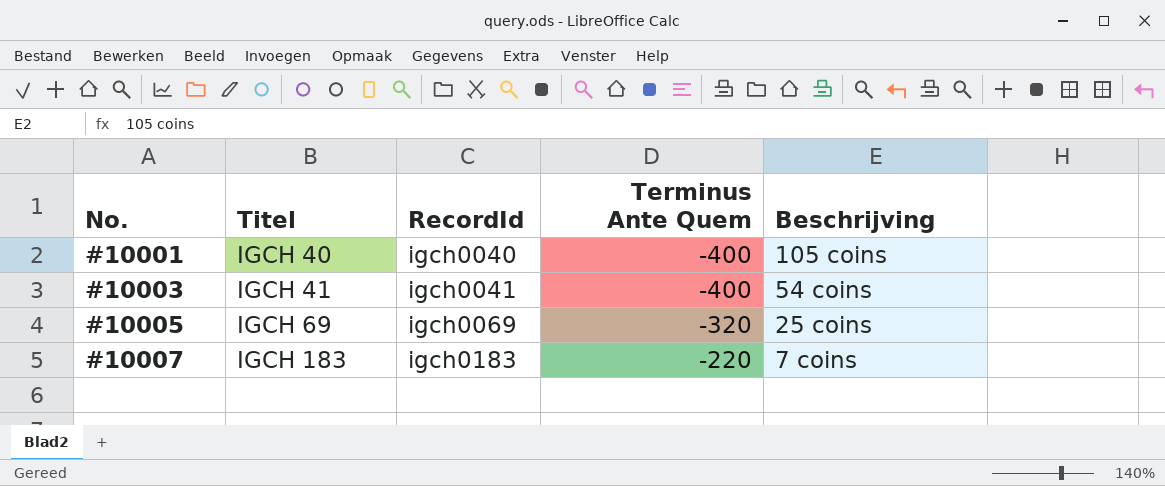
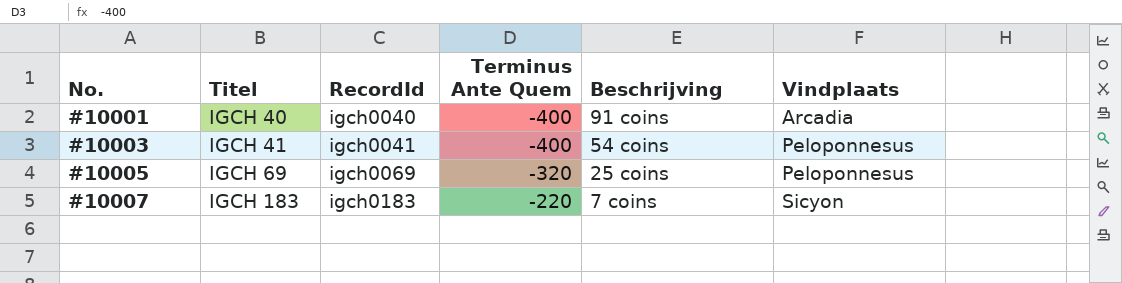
column Vindplaats | position: none -> 6
#10001 | Beschrijving: 105 coins -> 91 coins

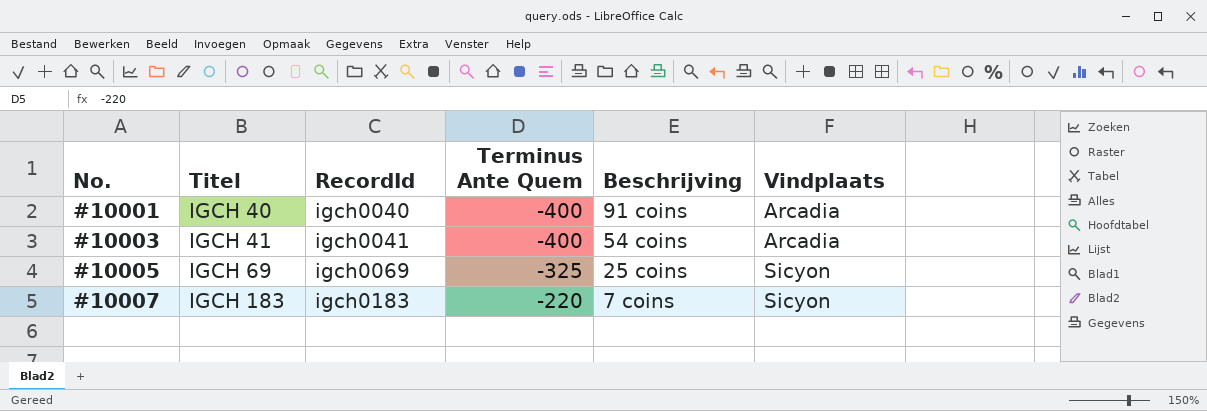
#10003 | Vindplaats: Peloponnesus -> Arcadia
#10005 | Terminus Ante Quem: -320 -> -325
#10005 | Vindplaats: Peloponnesus -> Sicyon

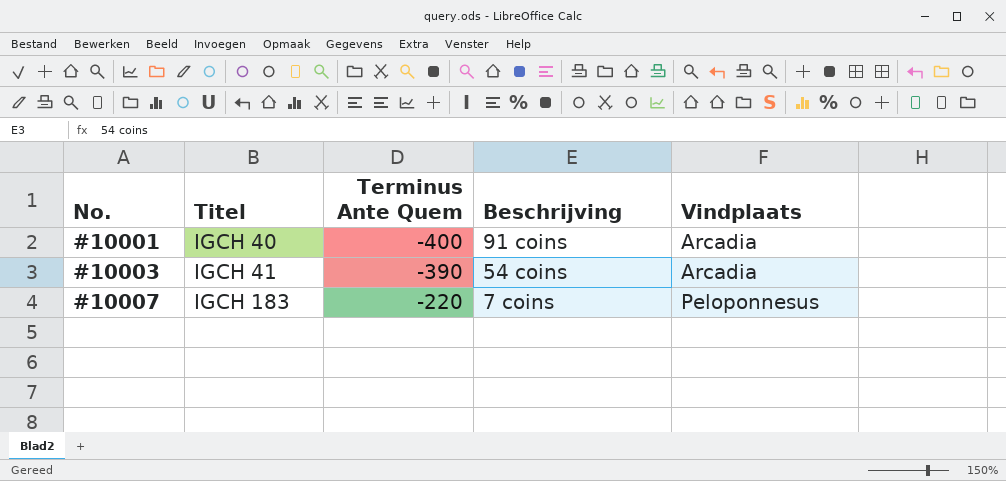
column RecordId | position: 3 -> none
row #10005: IGCH 69 | igch0069 | -325 | 25 coins | Sicyon -> none
#10003 | Terminus Ante Quem: -400 -> -390
#10007 | Vindplaats: Sicyon -> Peloponnesus

